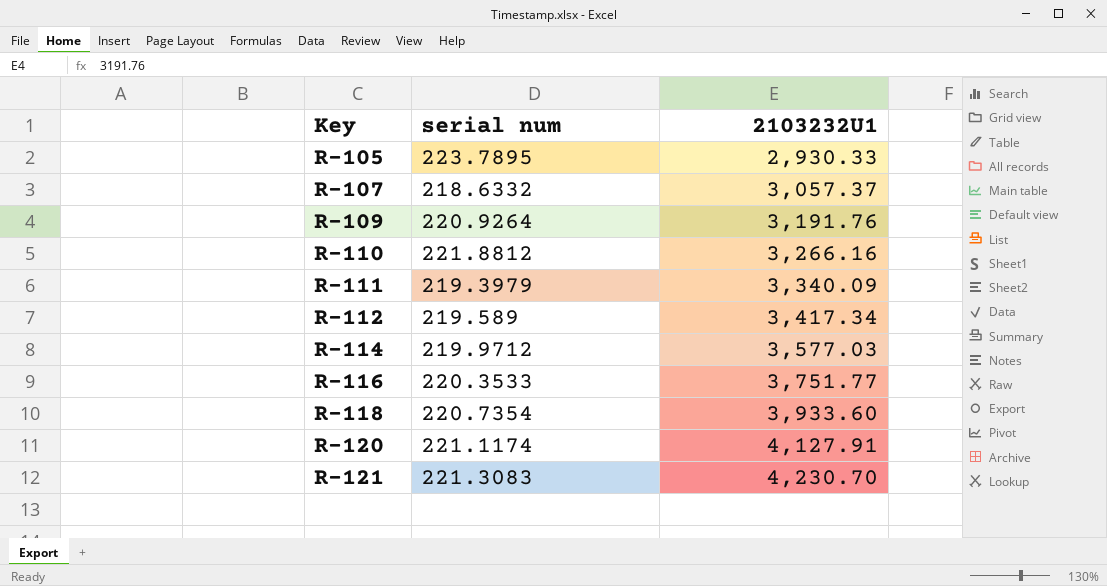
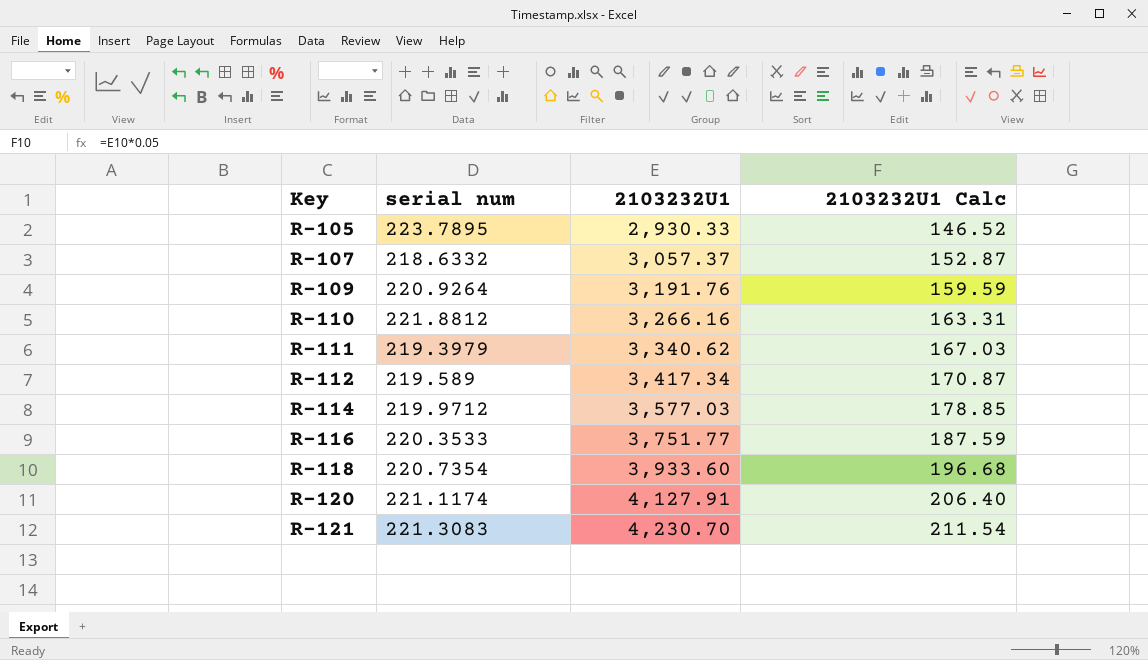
column 2103232U1 Calc | formula: none -> [2103232U1] * 0.05
R-111 | 2103232U1: 3,340.09 -> 3,340.62

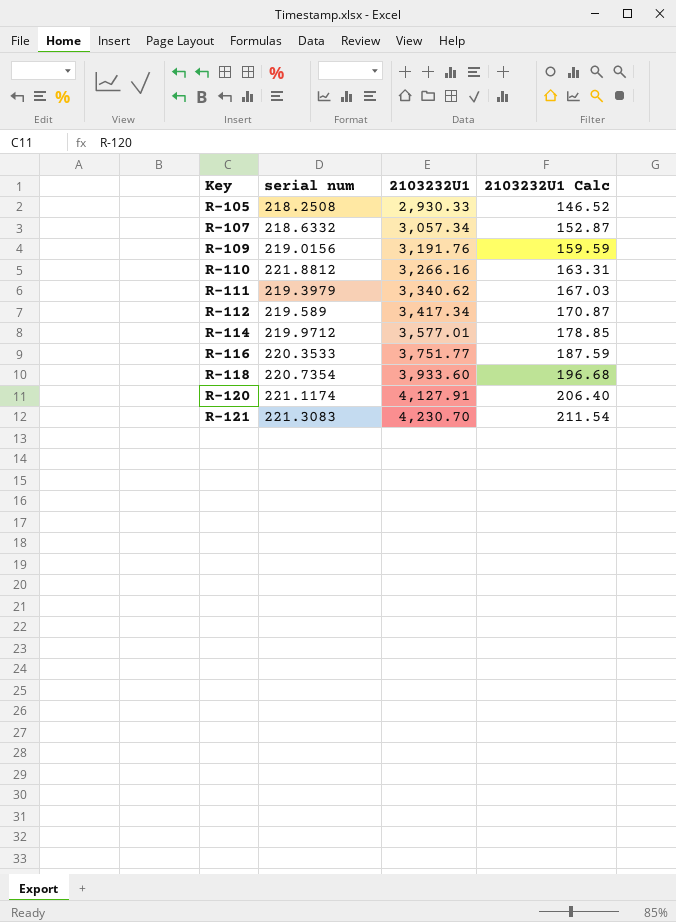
R-105 | serial num: 223.7895 -> 218.2508
R-107 | 2103232U1: 3,057.37 -> 3,057.34
R-109 | serial num: 220.9264 -> 219.0156
R-114 | 2103232U1: 3,577.03 -> 3,577.01

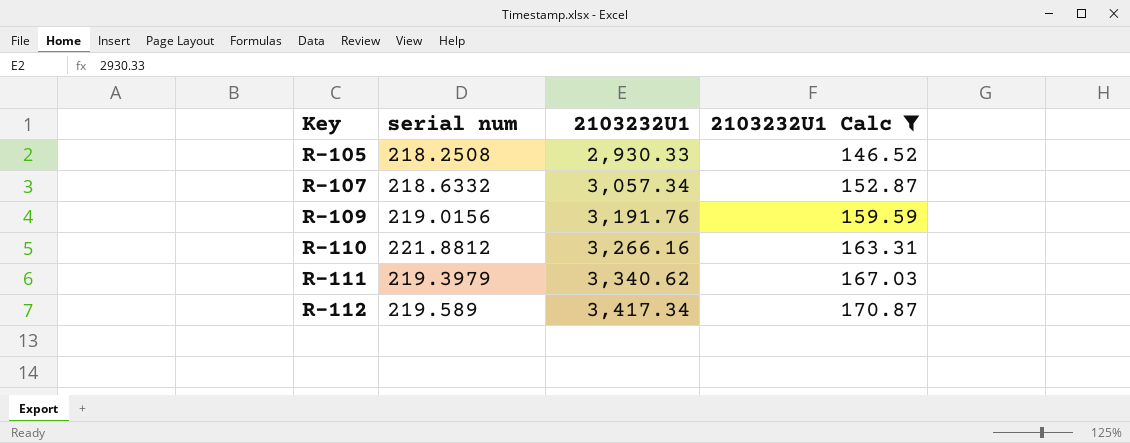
filter: none -> 2103232U1 Calc <= 170.87

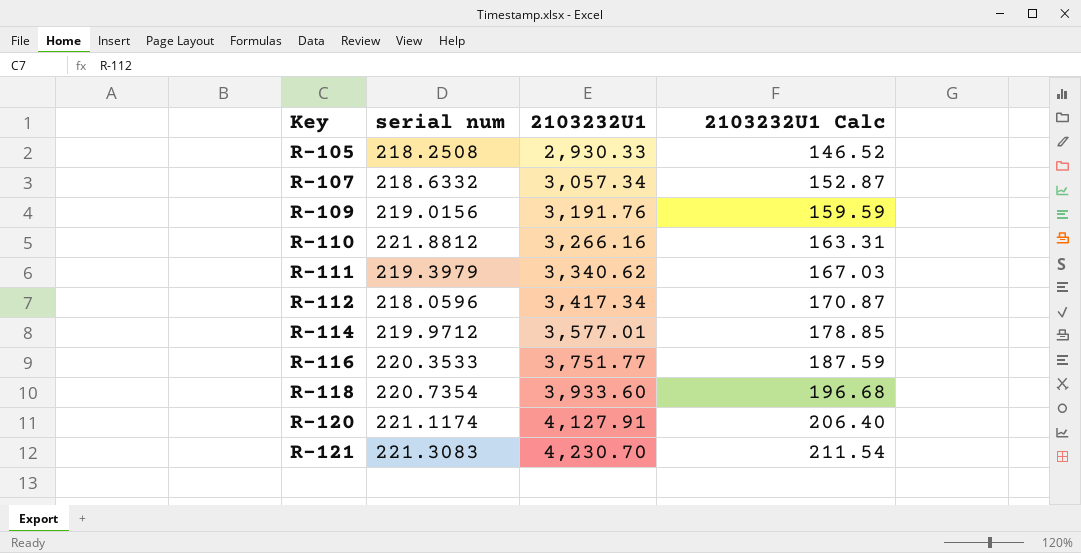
filter: 2103232U1 Calc <= 170.87 -> none
R-112 | serial num: 219.589 -> 218.0596

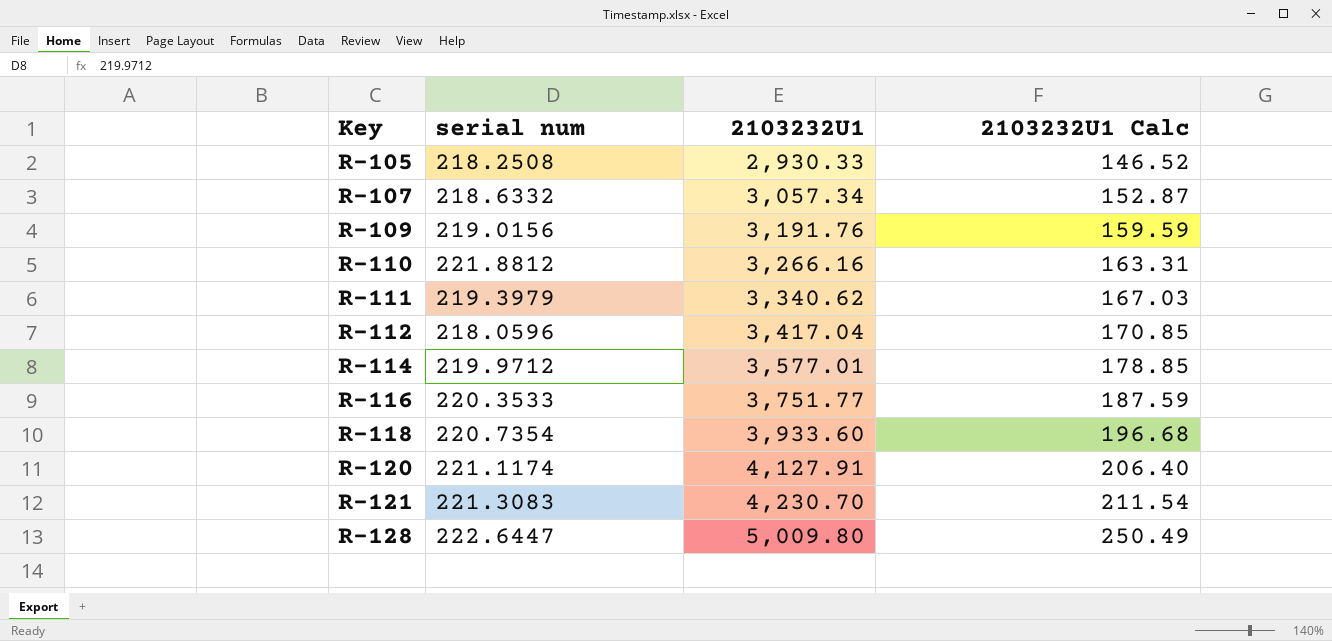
R-112 | 2103232U1: 3,417.34 -> 3,417.04
R-112 | 2103232U1 Calc: 170.87 -> 170.85
row R-128: none -> 222.6447 | 5,009.80 | 250.49

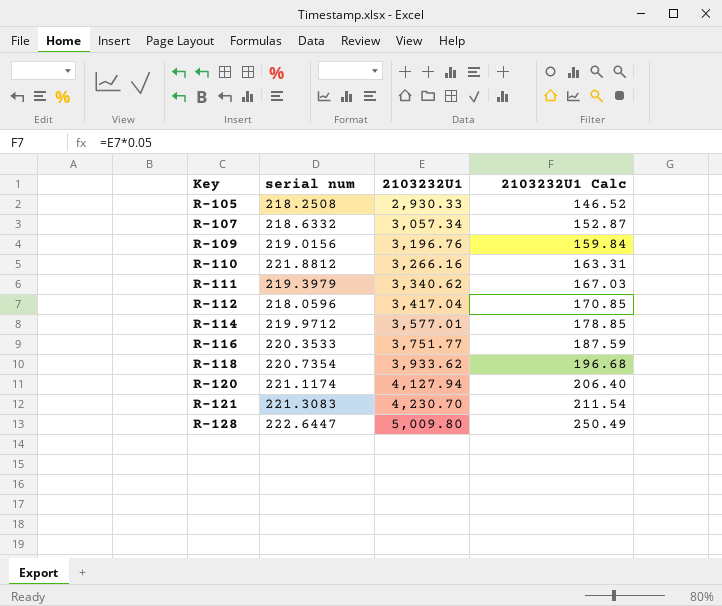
R-109 | 2103232U1: 3,191.76 -> 3,196.76
R-109 | 2103232U1 Calc: 159.59 -> 159.84
R-118 | 2103232U1: 3,933.60 -> 3,933.62
R-120 | 2103232U1: 4,127.91 -> 4,127.94

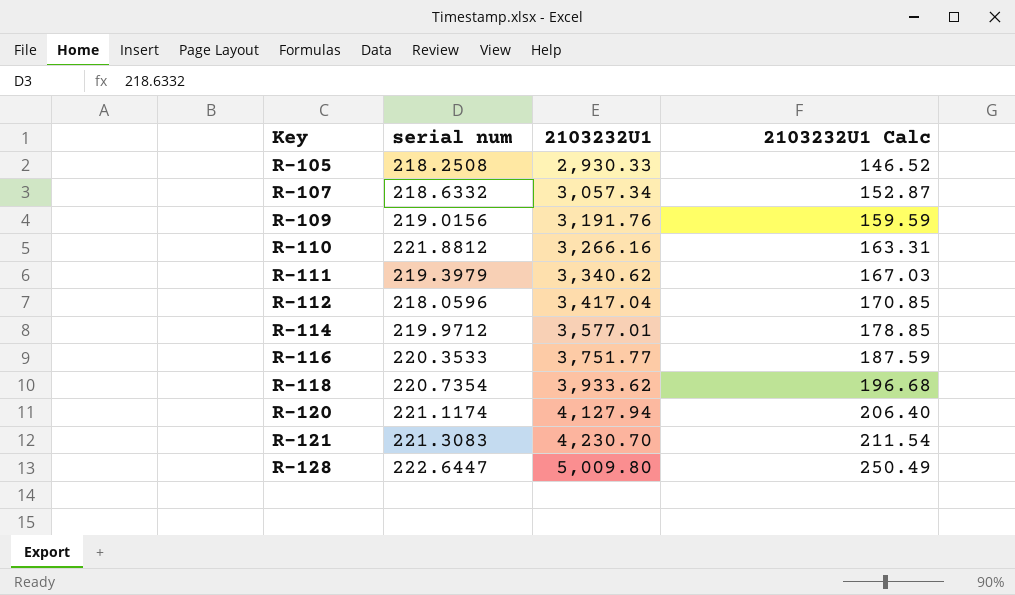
R-109 | 2103232U1: 3,196.76 -> 3,191.76
R-109 | 2103232U1 Calc: 159.84 -> 159.59

